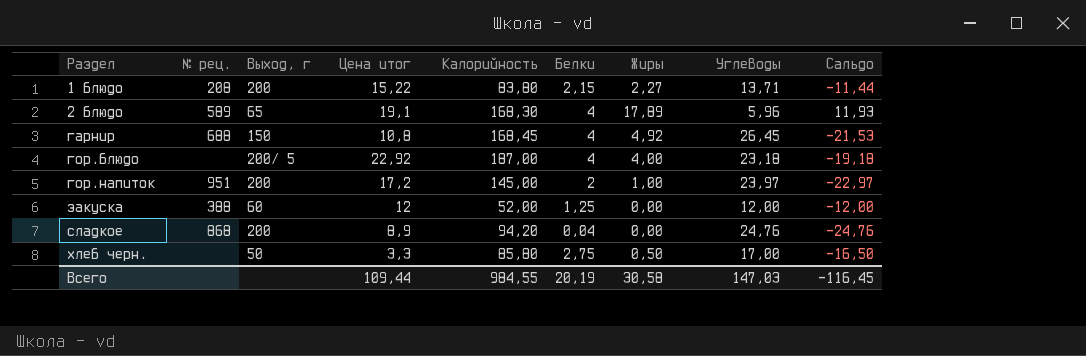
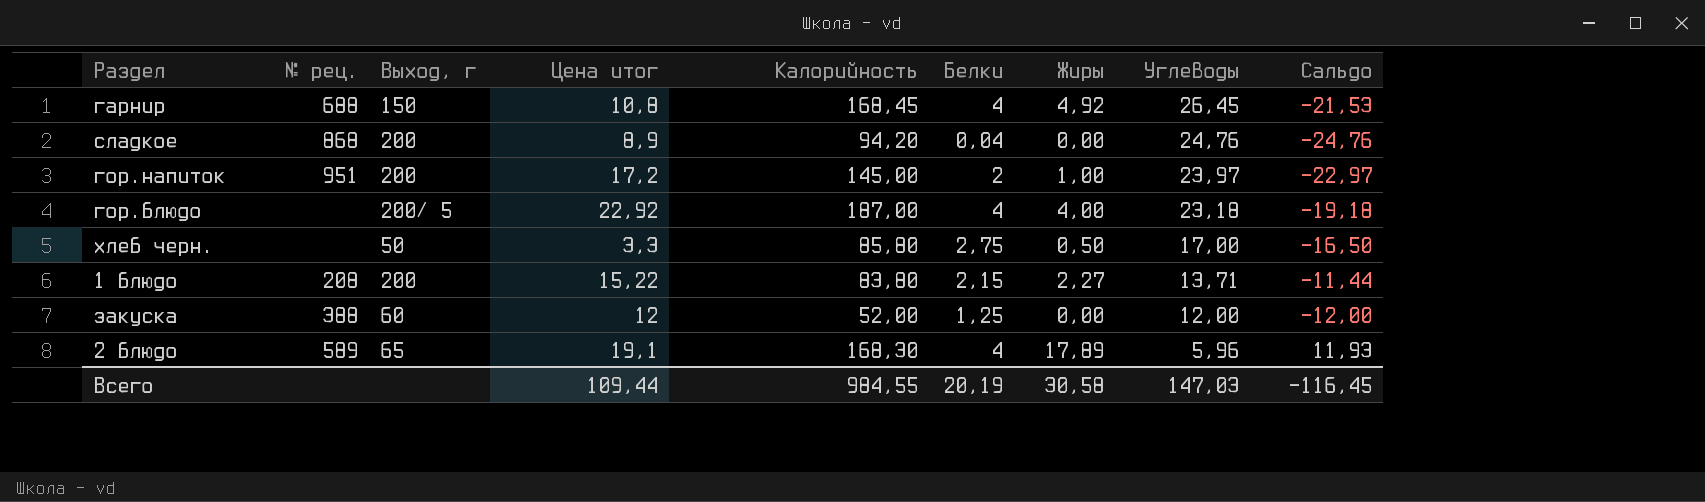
row order: Раздел ascending -> Углеводы descending

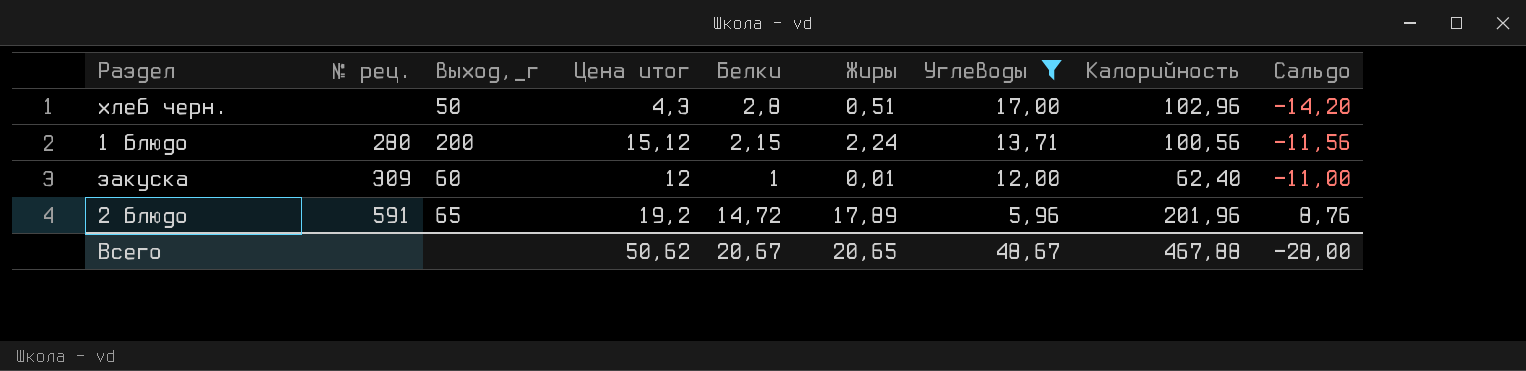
filter: none -> Углеводы <= 17,00
column name: Выход, г -> выход,_г
column Калорийность | position: 5 -> 8
column Сальдо | formula: [Жиры] - [Углеводы] -> [Белки] - [Углеводы]
хлеб черн. | Цена итог: 3,3 -> 4,3
хлеб черн. | Белки: 2,75 -> 2,8
хлеб черн. | Жиры: 0,50 -> 0,51
хлеб черн. | Калорийность: 85,80 -> 102,96
1 блюдо | № рец.: 208 -> 280
1 блюдо | Цена итог: 15,22 -> 15,12
1 блюдо | Жиры: 2,27 -> 2,24
1 блюдо | Калорийность: 83,80 -> 100,56
закуска | № рец.: 388 -> 309
закуска | Белки: 1,25 -> 1
закуска | Жиры: 0,00 -> 0,01
закуска | Калорийность: 52,00 -> 62,40
2 блюдо | № рец.: 589 -> 591
2 блюдо | Цена итог: 19,1 -> 19,2
2 блюдо | Белки: 4 -> 14,72
2 блюдо | Калорийность: 168,30 -> 201,96
Всего | Цена итог: 109,44 -> 50,62
Всего | Белки: 20,19 -> 20,67
Всего | Жиры: 30,58 -> 20,65
Всего | Углеводы: 147,03 -> 48,67
Всего | Калорийность: 984,55 -> 467,88
Всего | Сальдо: -116,45 -> -28,00

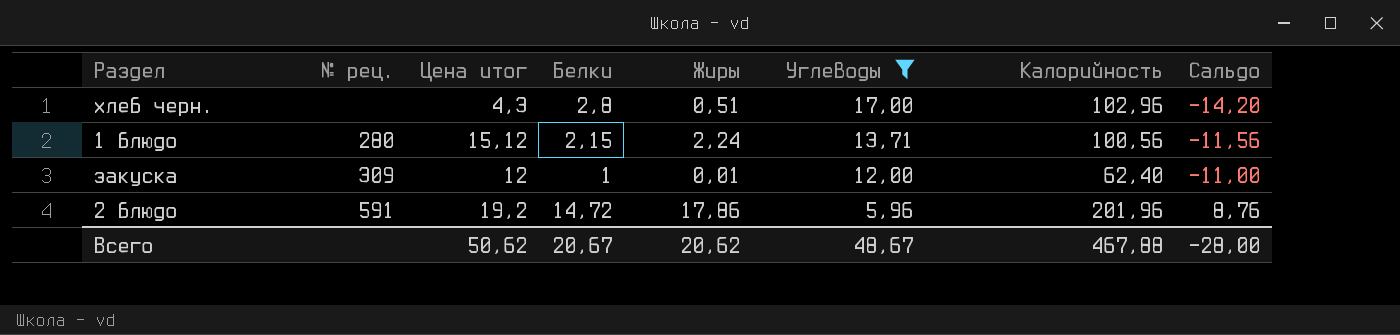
column выход,_г | position: 3 -> none
2 блюдо | Жиры: 17,89 -> 17,86
Всего | Жиры: 20,65 -> 20,62

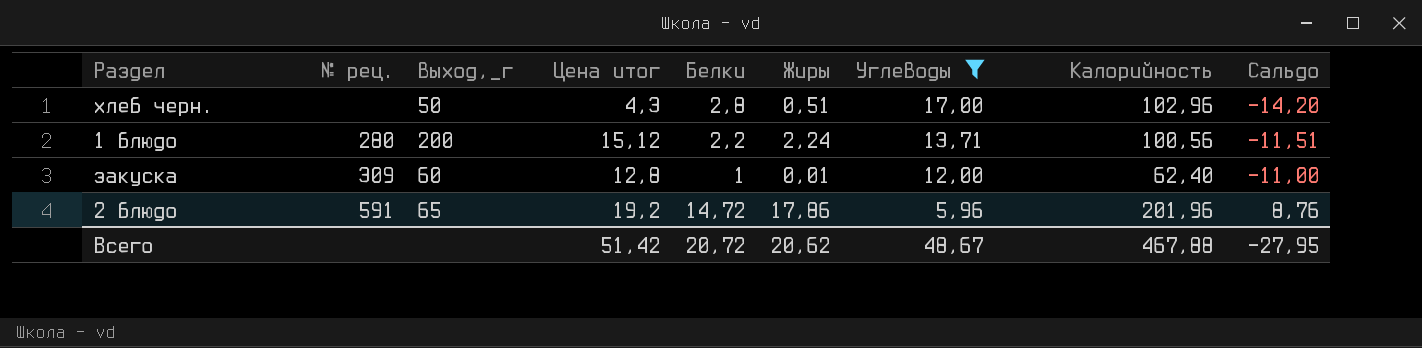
column выход,_г | position: none -> 3
1 блюдо | Белки: 2,15 -> 2,2
1 блюдо | Сальдо: -11,56 -> -11,51
закуска | Цена итог: 12 -> 12,8
Всего | Цена итог: 50,62 -> 51,42
Всего | Белки: 20,67 -> 20,72
Всего | Сальдо: -28,00 -> -27,95

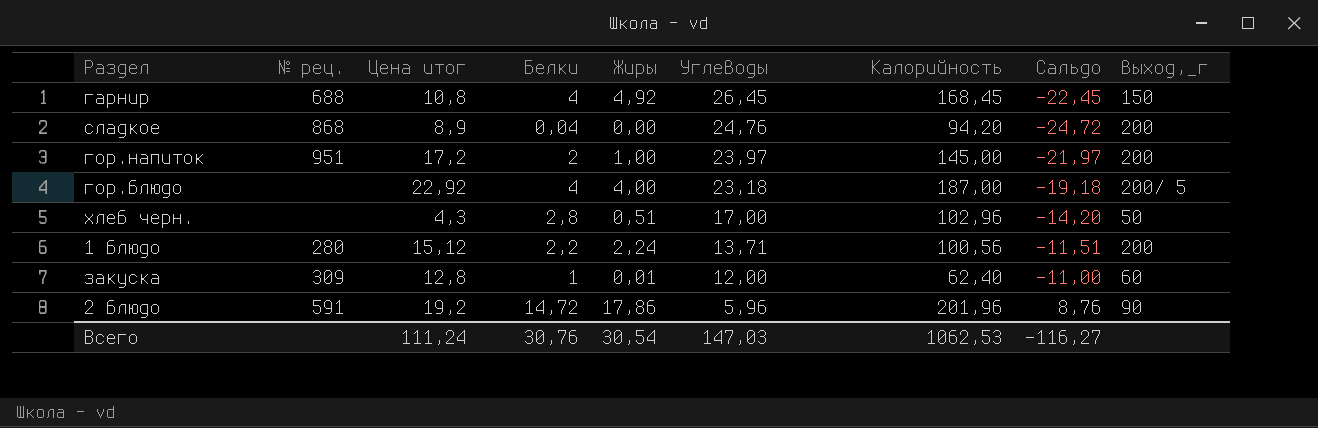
filter: Углеводы <= 17,00 -> none
column выход,_г | position: 3 -> 9
2 блюдо | выход,_г: 65 -> 90
Всего | Цена итог: 51,42 -> 111,24
Всего | Белки: 20,72 -> 30,76
Всего | Жиры: 20,62 -> 30,54
Всего | Углеводы: 48,67 -> 147,03
Всего | Калорийность: 467,88 -> 1062,53
Всего | Сальдо: -27,95 -> -116,27

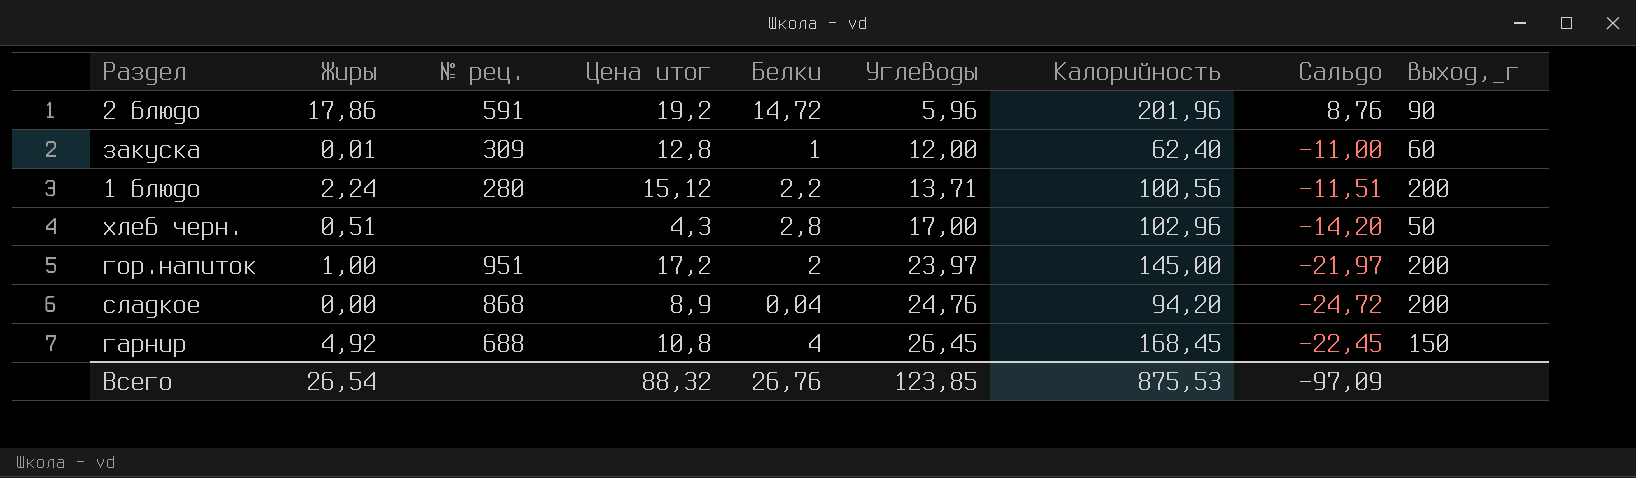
row order: Углеводы descending -> Углеводы ascending
column Жиры | position: 5 -> 2
row гор.блюдо: none | 22,92 | 4 | 4,00 | 23,18 | 187,00 | -19,18 | 200/ 5 -> none
Всего | Жиры: 30,54 -> 26,54
Всего | Цена итог: 111,24 -> 88,32
Всего | Белки: 30,76 -> 26,76
Всего | Углеводы: 147,03 -> 123,85
Всего | Калорийность: 1062,53 -> 875,53
Всего | Сальдо: -116,27 -> -97,09

